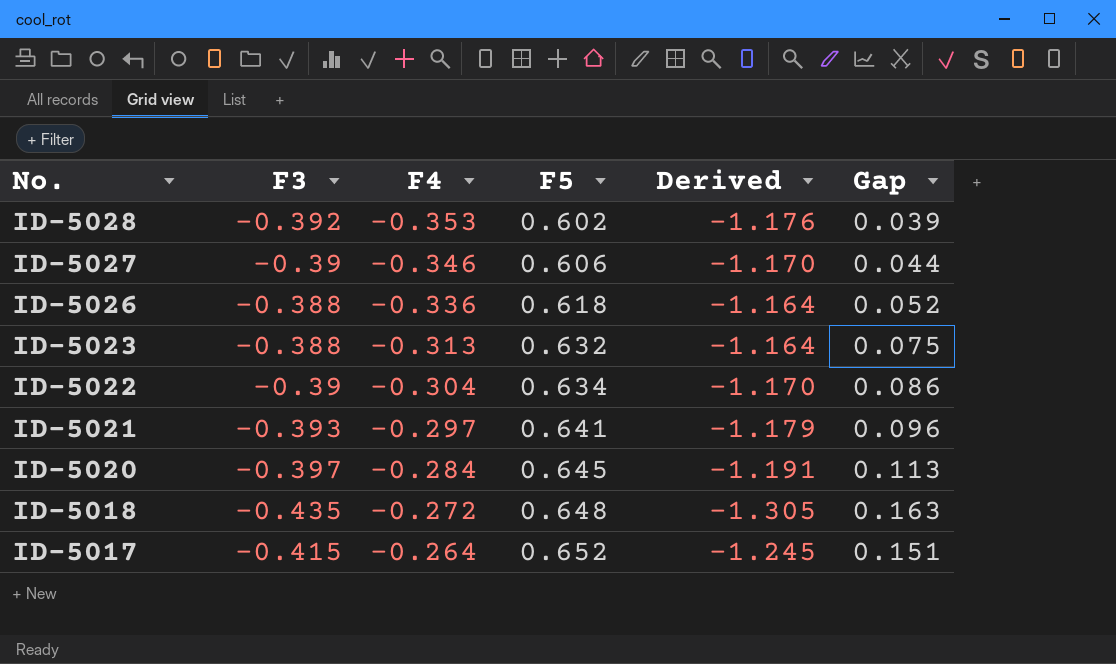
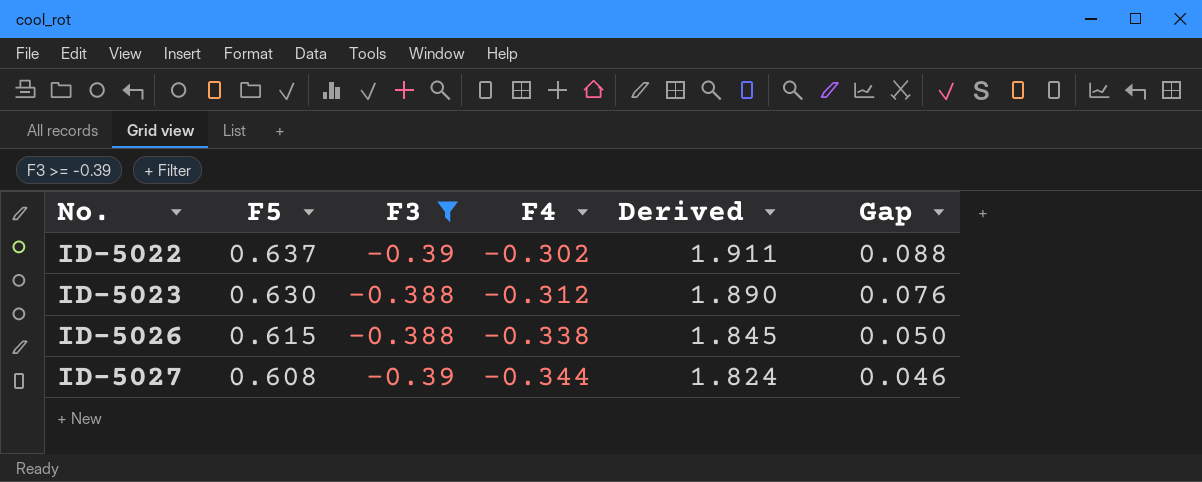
filter: none -> F3 >= -0.39
row order: No. descending -> No. ascending
column F5 | position: 4 -> 2
column Derived | formula: [F3] * 3 -> [F5] * 3
ID-5022 | F5: 0.634 -> 0.637
ID-5022 | F4: -0.304 -> -0.302
ID-5022 | Gap: 0.086 -> 0.088
ID-5023 | F5: 0.632 -> 0.630
ID-5023 | F4: -0.313 -> -0.312
ID-5023 | Gap: 0.075 -> 0.076
ID-5026 | F5: 0.618 -> 0.615
ID-5026 | F4: -0.336 -> -0.338
ID-5026 | Gap: 0.052 -> 0.050
ID-5027 | F5: 0.606 -> 0.608
ID-5027 | F4: -0.346 -> -0.344
ID-5027 | Gap: 0.044 -> 0.046

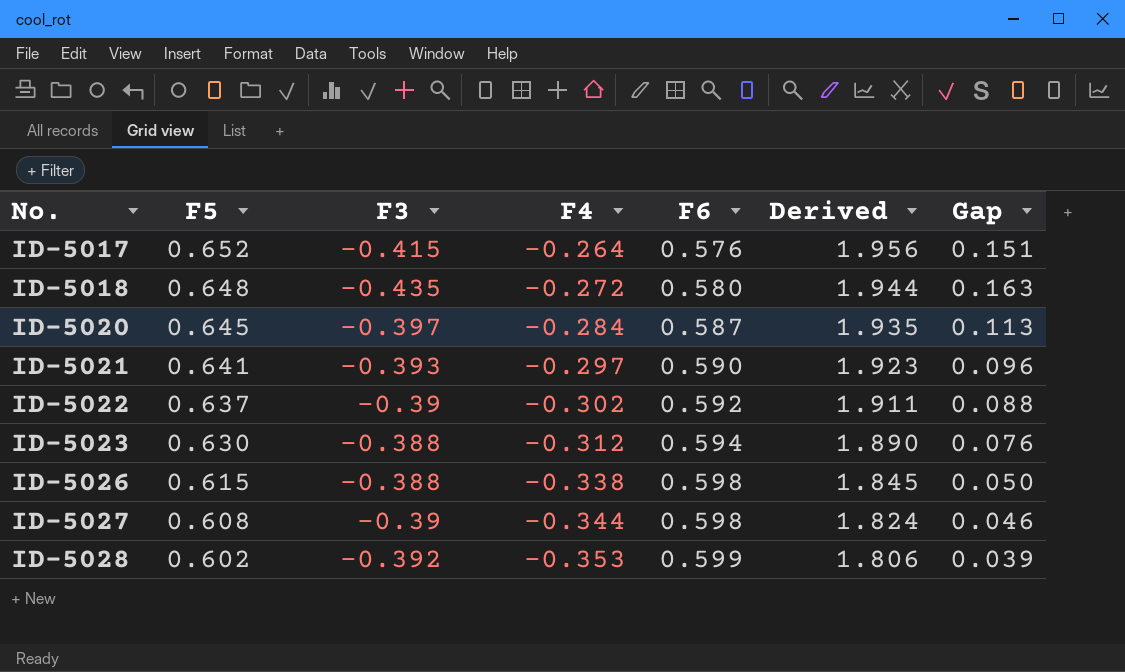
filter: F3 >= -0.39 -> none
column F6 | position: none -> 5

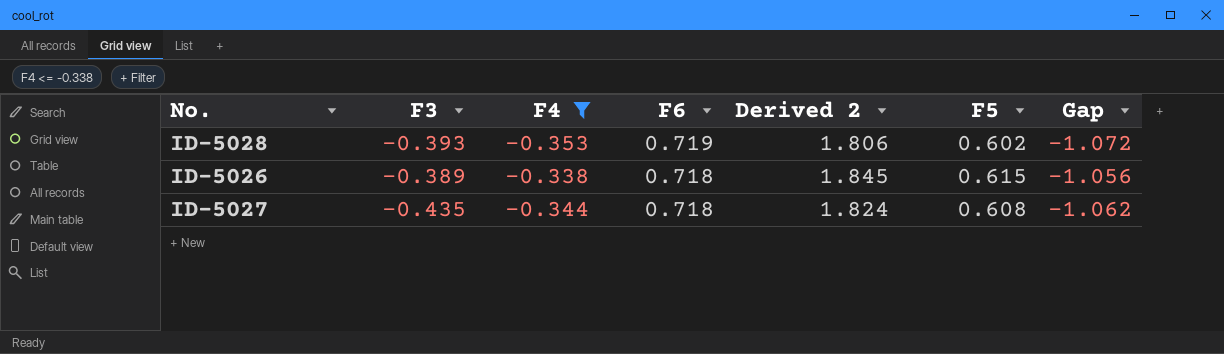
filter: none -> F4 <= -0.338
row order: No. ascending -> F6 descending
column name: Derived -> Derived 2
column F5 | position: 2 -> 6
column Gap | formula: [F4] - [F3] -> [F4] - [F6]
ID-5028 | F3: -0.392 -> -0.393
ID-5028 | F6: 0.599 -> 0.719
ID-5026 | F3: -0.388 -> -0.389
ID-5026 | F6: 0.598 -> 0.718
ID-5027 | F3: -0.39 -> -0.435
ID-5027 | F6: 0.598 -> 0.718

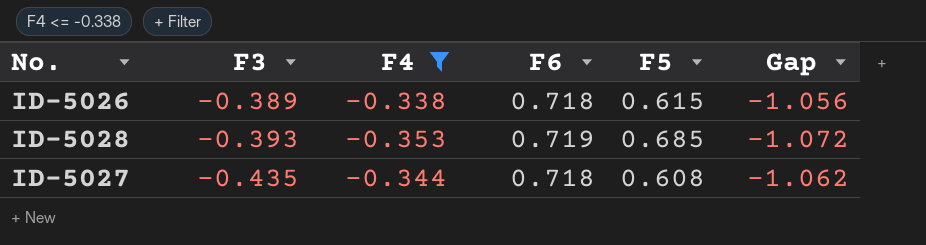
row order: F6 descending -> F3 descending
column Derived 2 | formula: [F5] * 3 -> none
ID-5028 | F5: 0.602 -> 0.685

